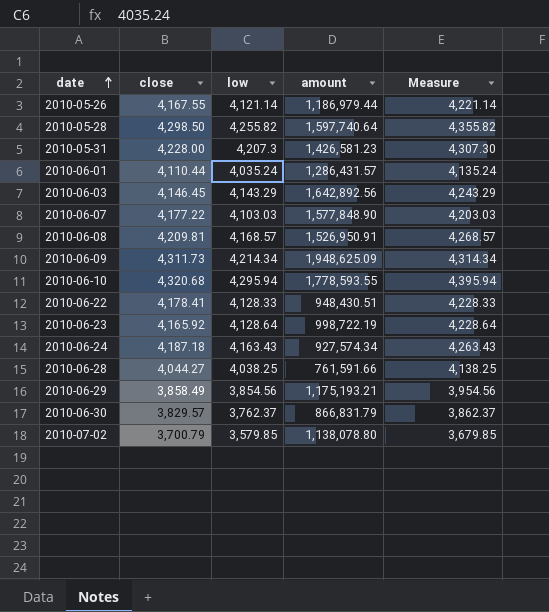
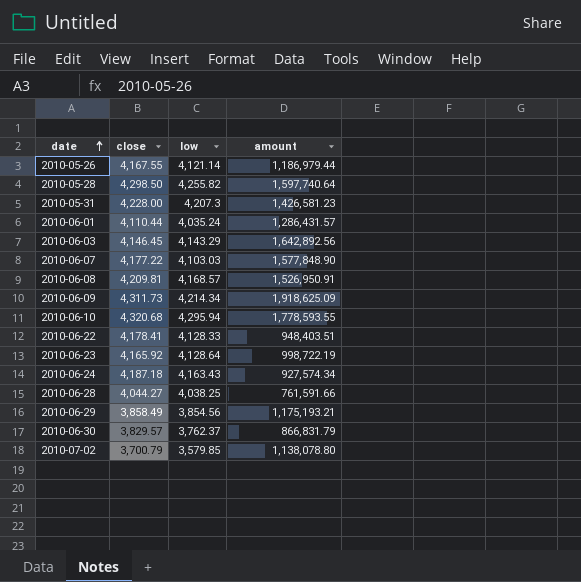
column Measure | formula: [low] + 100 -> none
2010-06-09 | amount: 1,948,625.09 -> 1,918,625.09
2010-06-22 | amount: 948,430.51 -> 948,403.51

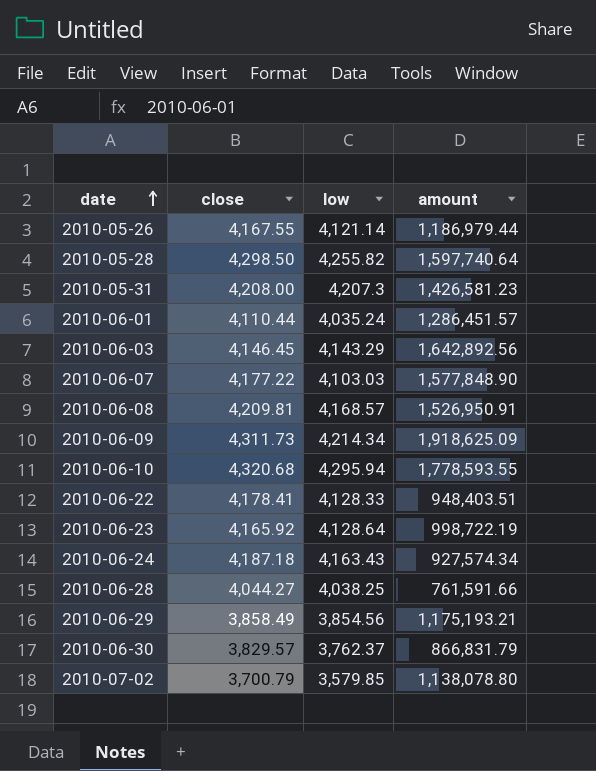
2010-05-31 | close: 4,228.00 -> 4,208.00
2010-06-01 | amount: 1,286,431.57 -> 1,286,451.57

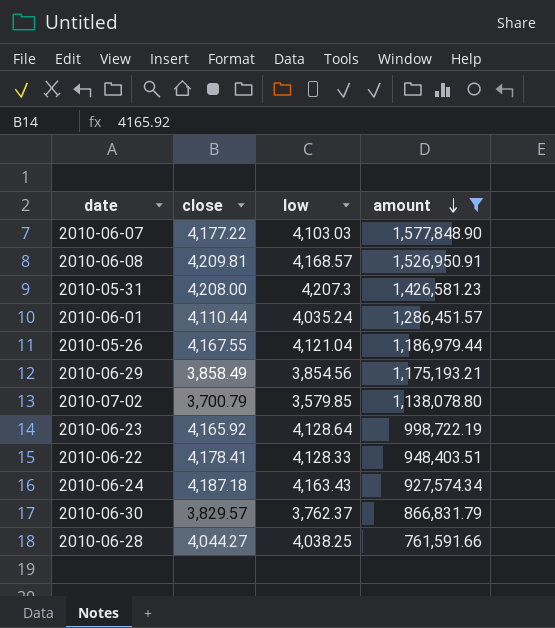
filter: none -> amount <= 1,577,848.90
row order: date ascending -> amount descending
2010-05-26 | low: 4,121.14 -> 4,121.04

